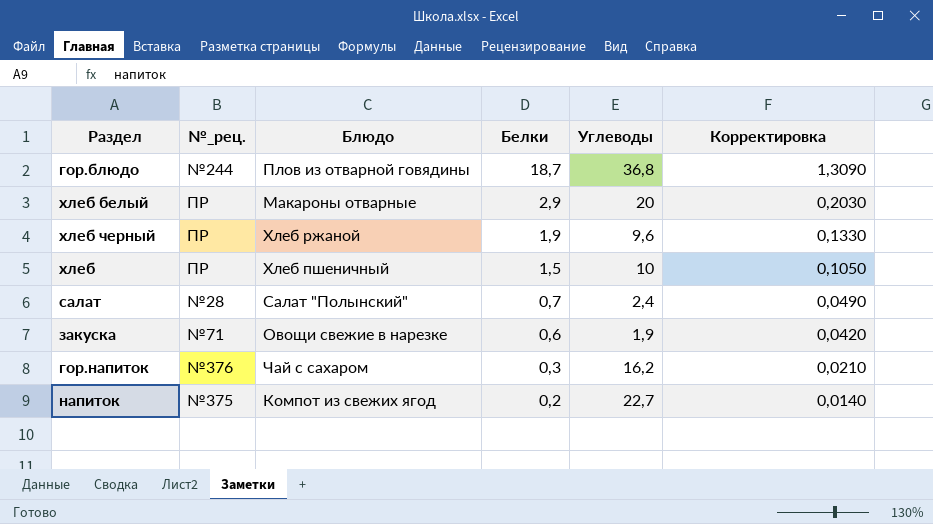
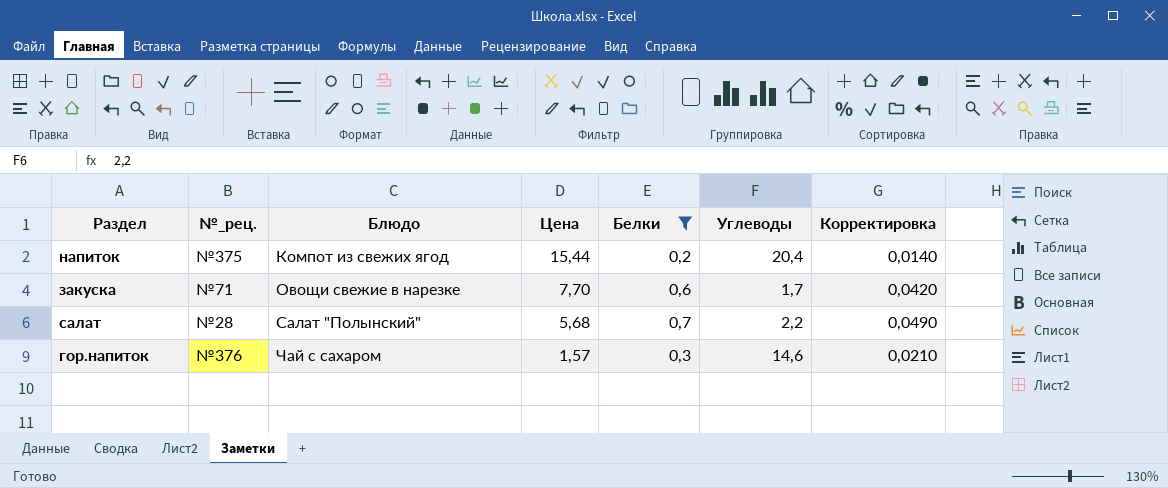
filter: none -> Белки <= 0,7
row order: Белки descending -> Блюдо ascending
column Цена | position: none -> 4
напиток | Углеводы: 22,7 -> 20,4
закуска | Углеводы: 1,9 -> 1,7
салат | Углеводы: 2,4 -> 2,2
гор.напиток | Углеводы: 16,2 -> 14,6

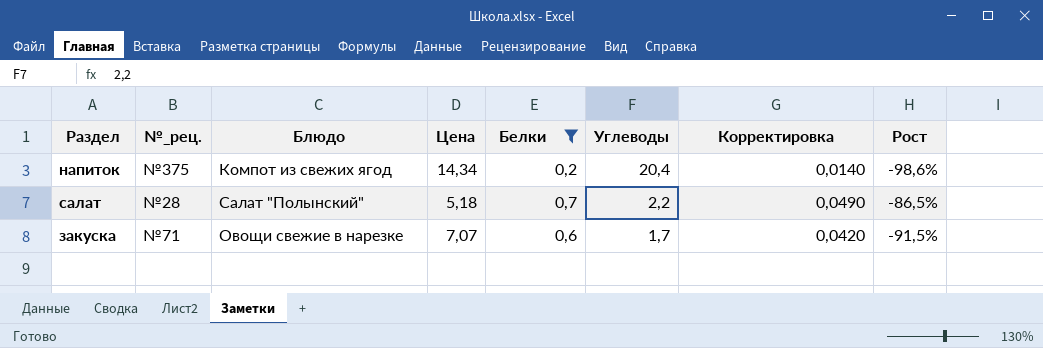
row order: Блюдо ascending -> Углеводы descending
column Рост | formula: none -> ([Белки] - [Цена]) / [Цена]
row гор.напиток: №376 | Чай с сахаром | 1,57 | 0,3 | 14,6 | 0,0210 -> none
напиток | Цена: 15,44 -> 14,34
салат | Цена: 5,68 -> 5,18
закуска | Цена: 7,70 -> 7,07

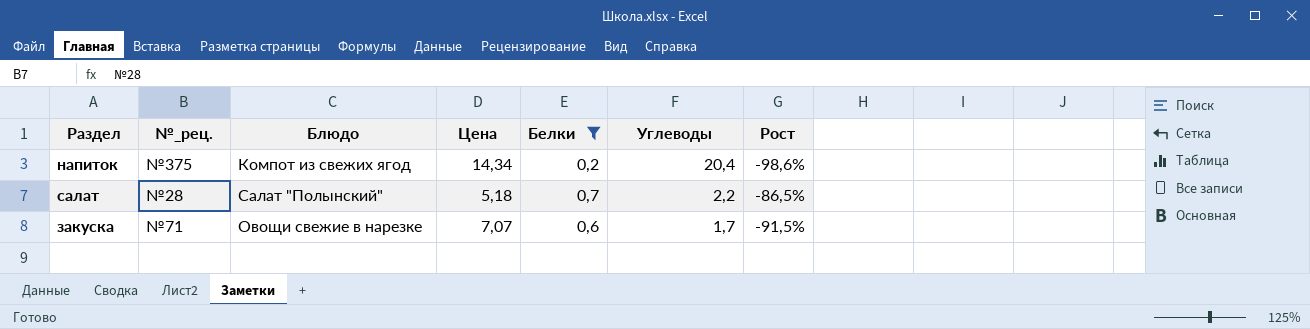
column Корректировка | formula: [Белки] * 0,07 -> none

